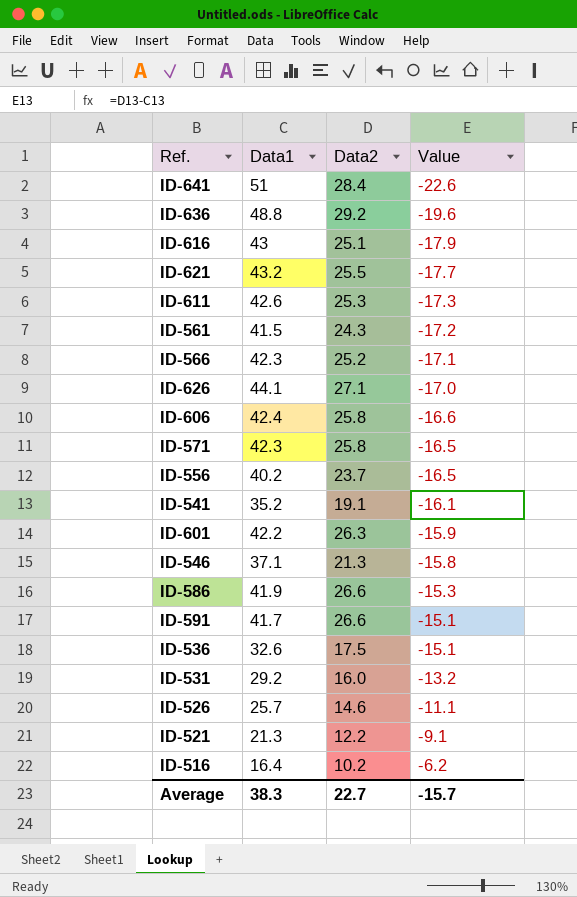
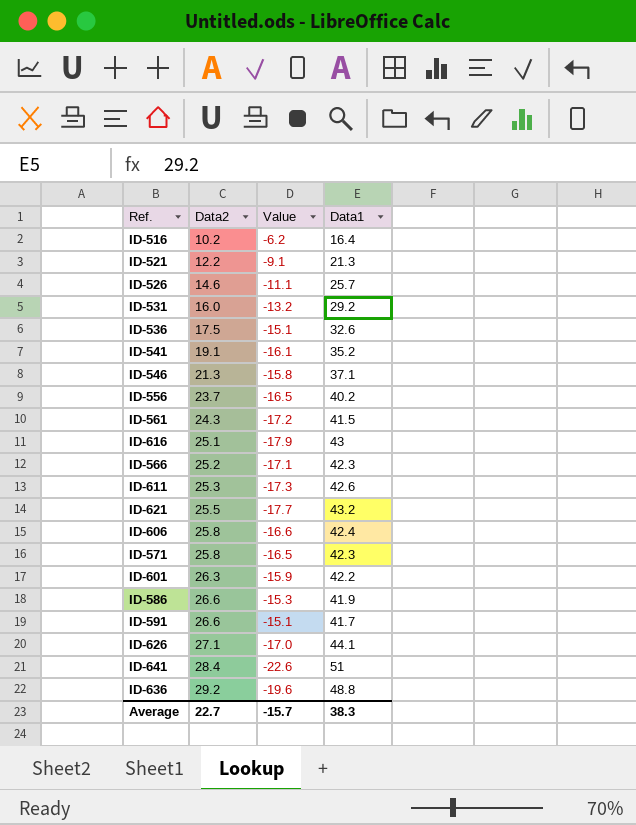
row order: Value ascending -> Data2 ascending
column Data1 | position: 2 -> 4

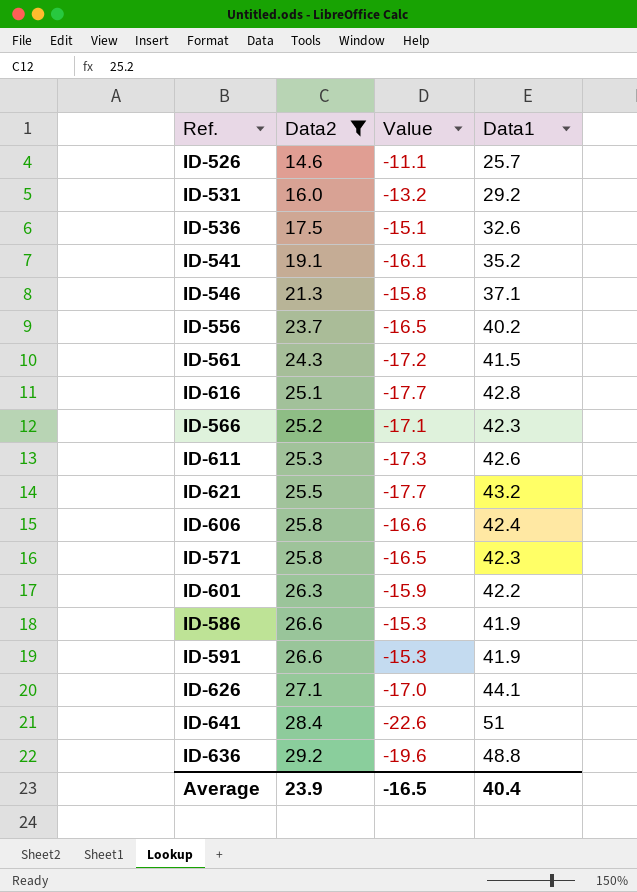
filter: none -> Data2 >= 14.6
ID-616 | Value: -17.9 -> -17.7
ID-616 | Data1: 43 -> 42.8
ID-591 | Value: -15.1 -> -15.3
ID-591 | Data1: 41.7 -> 41.9
Average | Data2: 22.7 -> 23.9
Average | Value: -15.7 -> -16.5
Average | Data1: 38.3 -> 40.4

